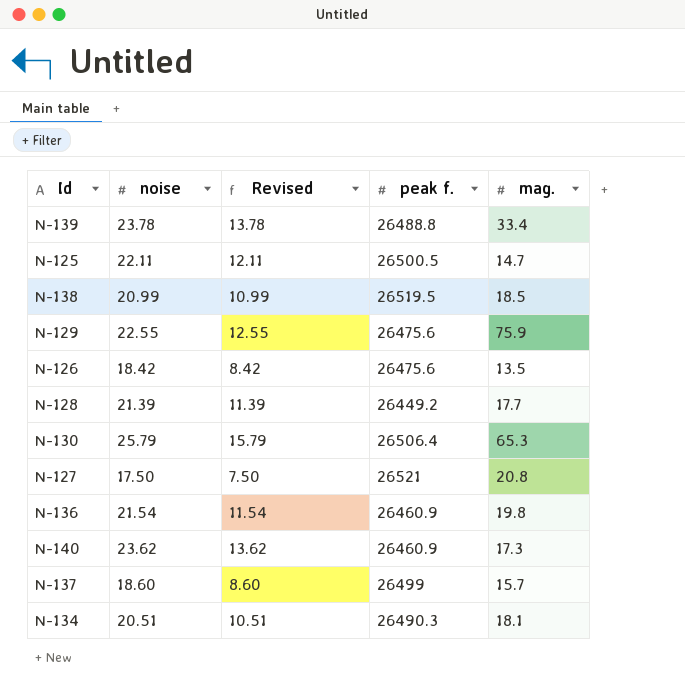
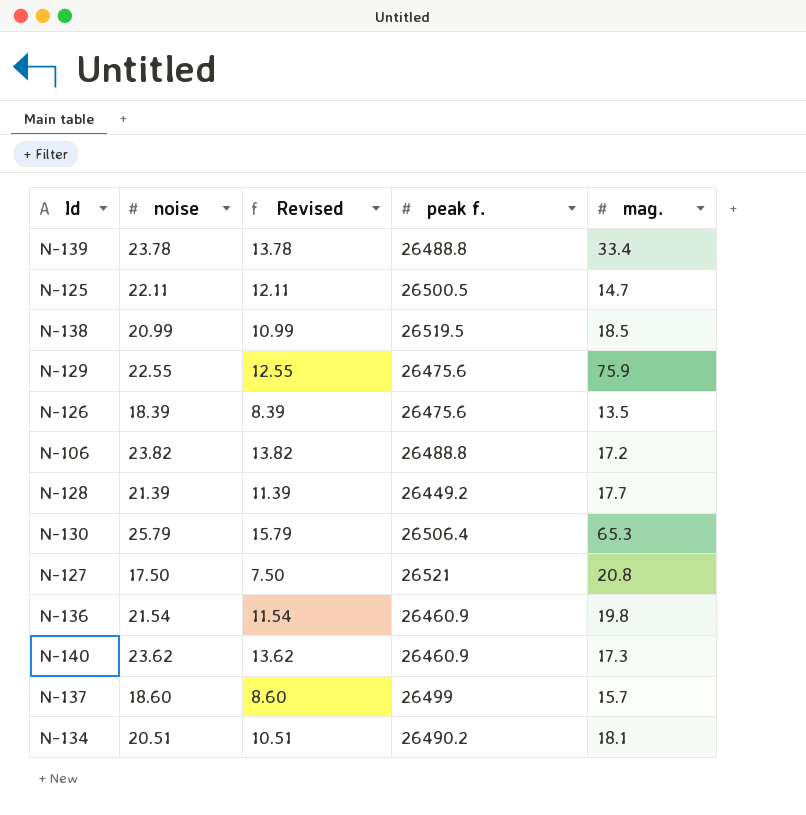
N-126 | noise: 18.42 -> 18.39
N-126 | Revised: 8.42 -> 8.39
row N-106: none -> 23.82 | 13.82 | 26488.8 | 17.2
N-134 | peak f.: 26490.3 -> 26490.2

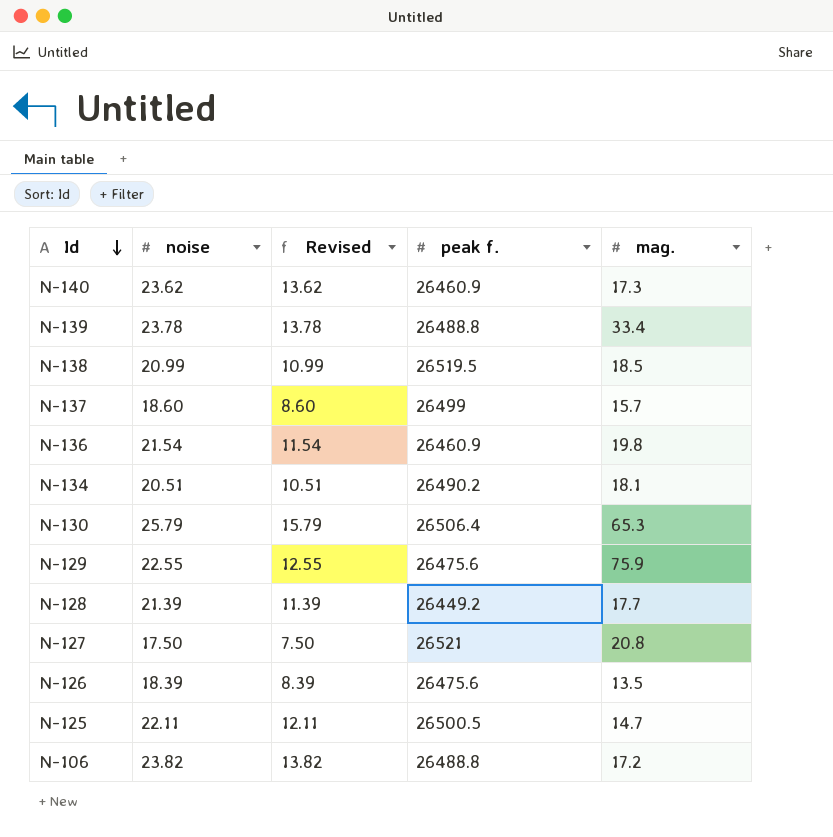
row order: none -> Id descending

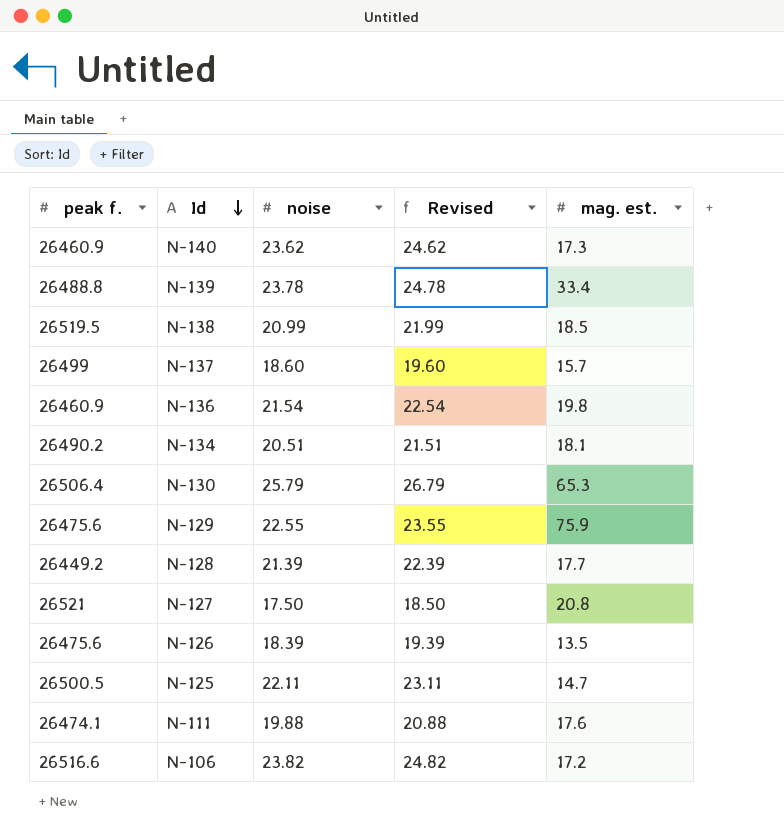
column peak f. | position: 4 -> 1
column Revised | formula: [noise] - 10 -> [noise] + 1
column name: mag. -> mag. est.
row N-111: none -> 26474.1 | 19.88 | 20.88 | 17.6
N-106 | peak f.: 26488.8 -> 26516.6

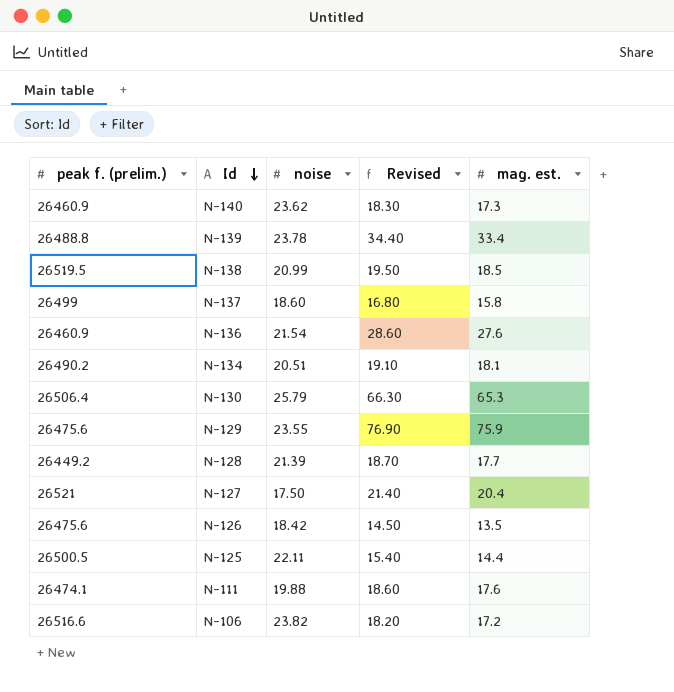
column name: peak f. -> peak f. (prelim.)
column Revised | formula: [noise] + 1 -> [mag. est.] + 1
N-137 | mag. est.: 15.7 -> 15.8
N-136 | mag. est.: 19.8 -> 27.6
N-129 | noise: 22.55 -> 23.55
N-127 | mag. est.: 20.8 -> 20.4
N-126 | noise: 18.39 -> 18.42
N-125 | mag. est.: 14.7 -> 14.4

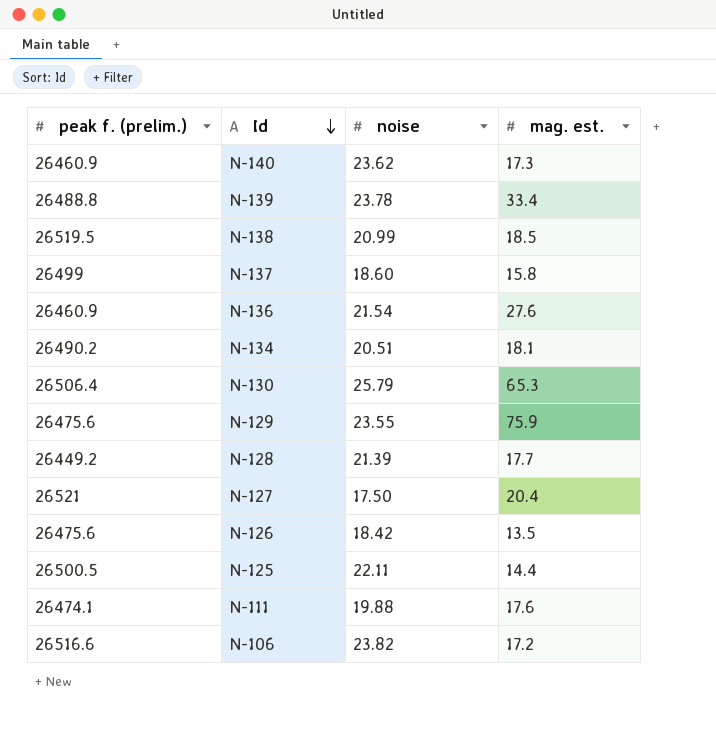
column Revised | formula: [mag. est.] + 1 -> none

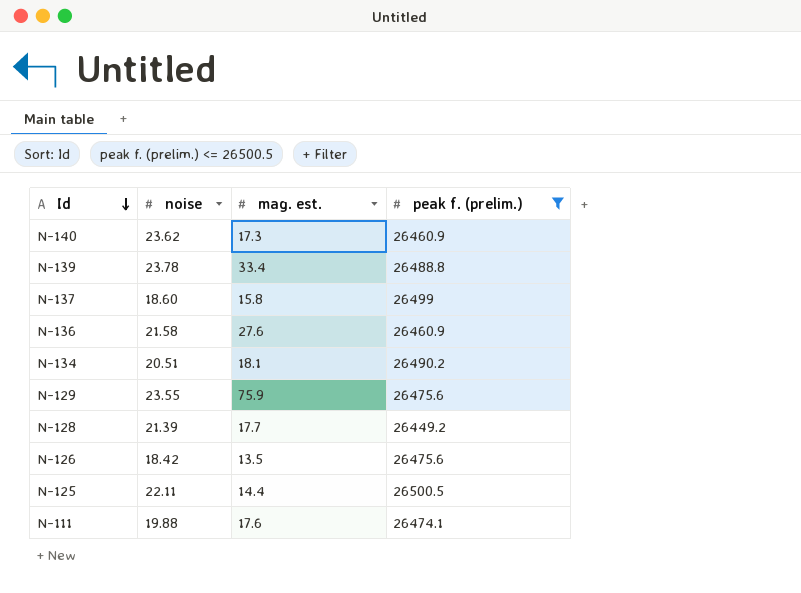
filter: none -> peak f. (prelim.) <= 26500.5
column peak f. (prelim.) | position: 1 -> 4
N-136 | noise: 21.54 -> 21.58

